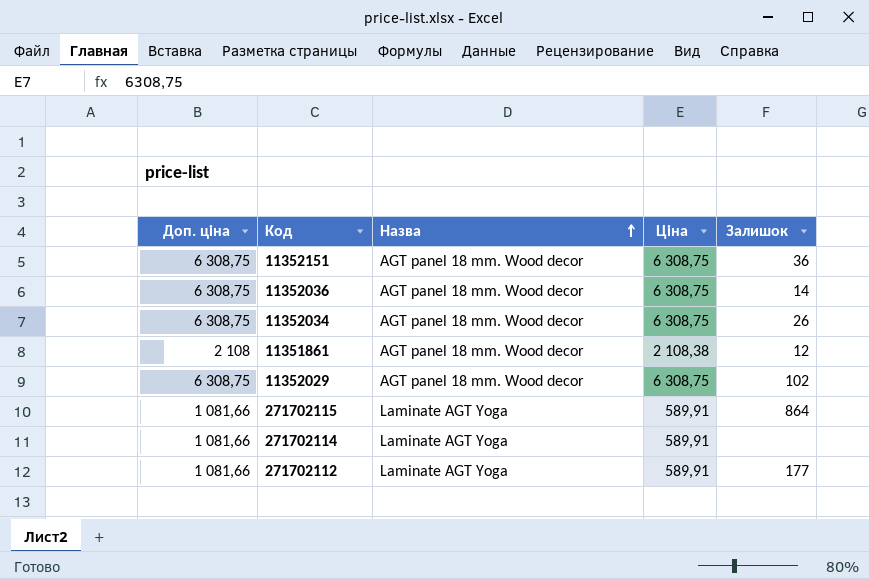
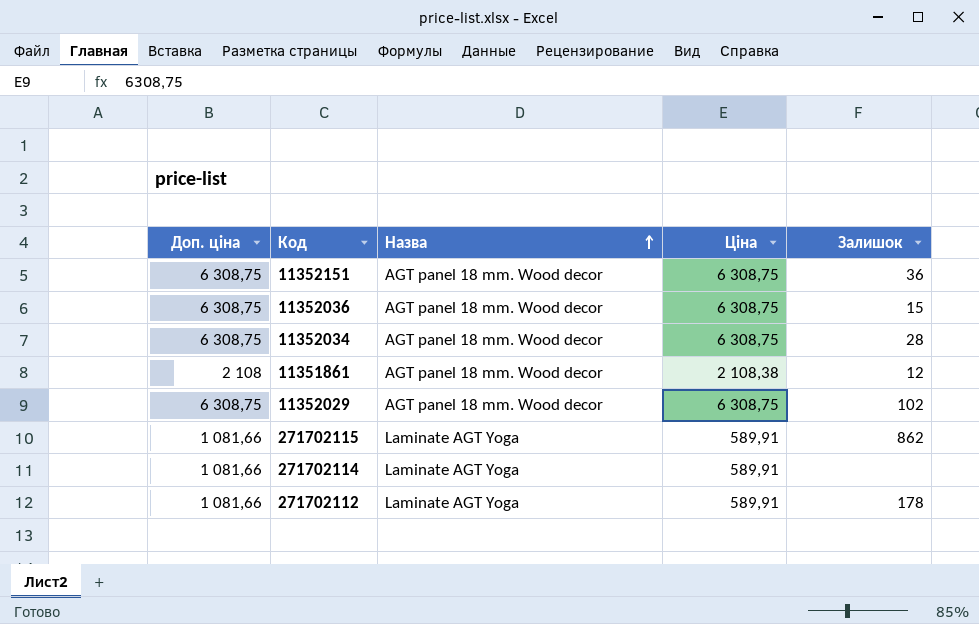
11352036 | Залишок: 14 -> 15
11352034 | Залишок: 26 -> 28
271702115 | Залишок: 864 -> 862
271702112 | Залишок: 177 -> 178

